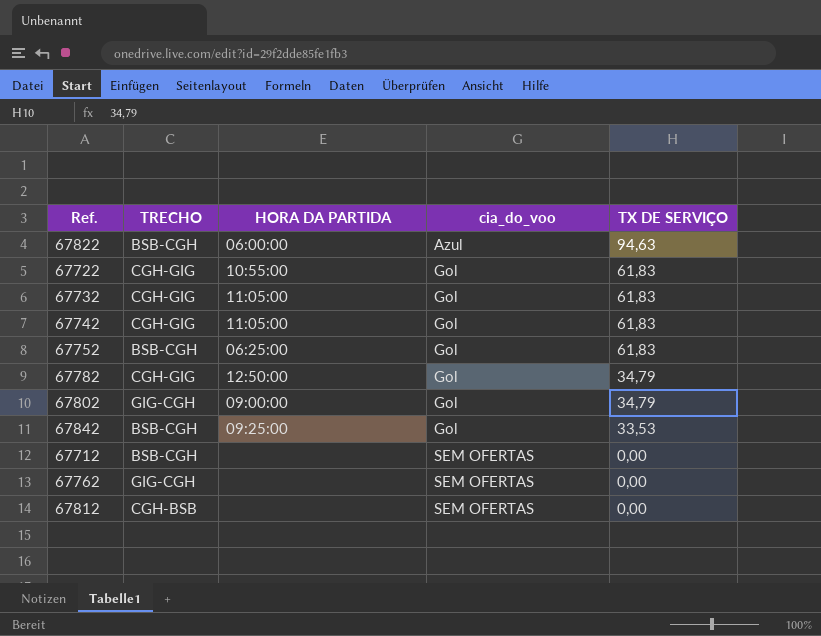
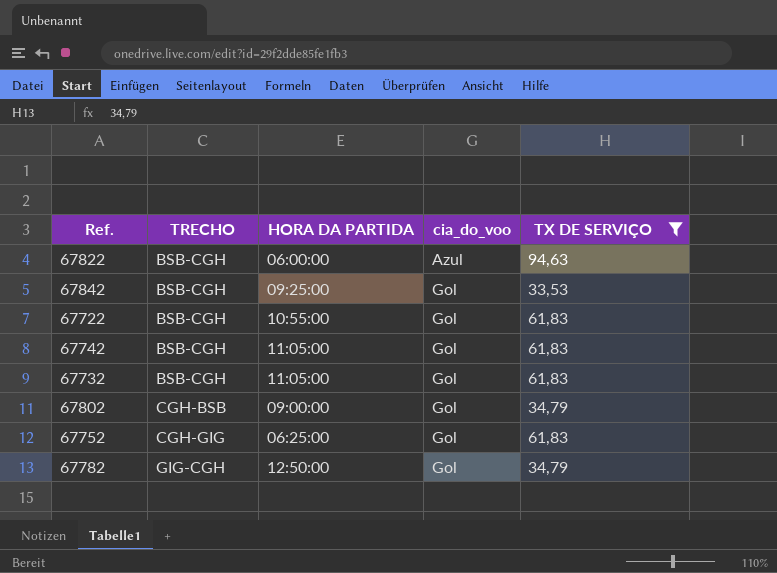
filter: none -> TX DE SERVIÇO != 0,00
row order: cia_do_voo ascending -> TRECHO ascending
67722 | TRECHO: CGH-GIG -> BSB-CGH
67742 | TRECHO: CGH-GIG -> BSB-CGH
67732 | TRECHO: CGH-GIG -> BSB-CGH
67802 | TRECHO: GIG-CGH -> CGH-BSB
67752 | TRECHO: BSB-CGH -> CGH-GIG
67782 | TRECHO: CGH-GIG -> GIG-CGH

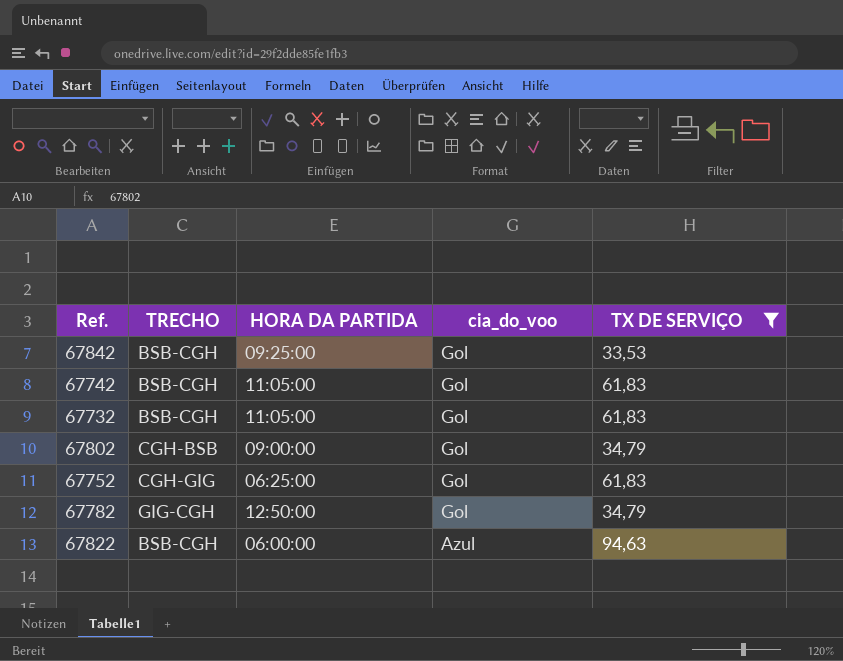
row order: TRECHO ascending -> cia_do_voo descending
row 67722: BSB-CGH | 10:55:00 | Gol | 61,83 -> none

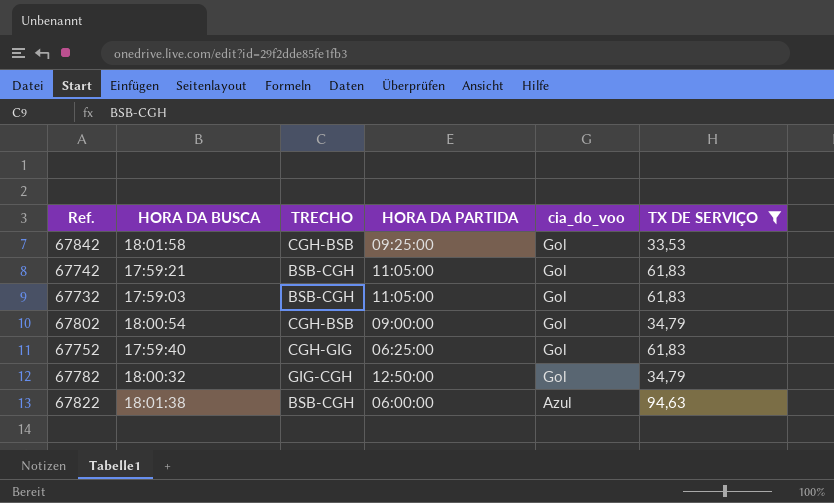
column HORA DA BUSCA | position: none -> 2
67842 | TRECHO: BSB-CGH -> CGH-BSB

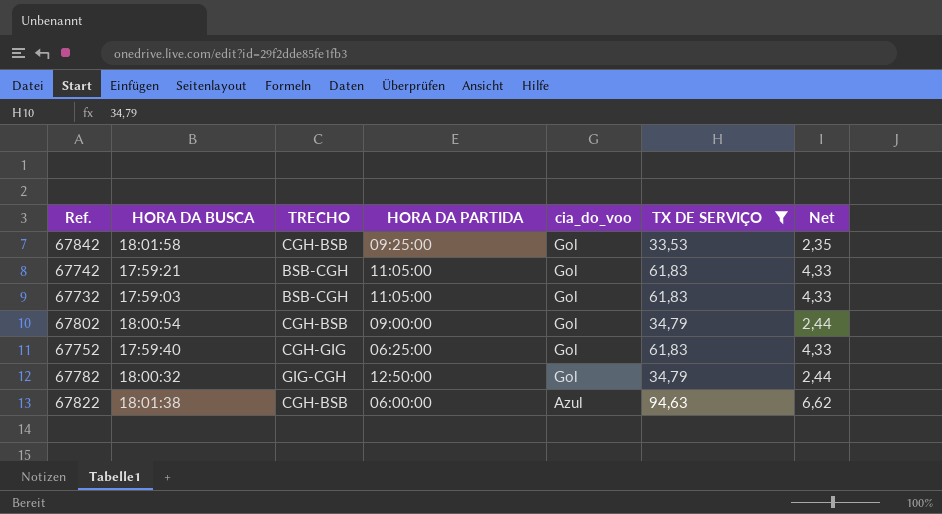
column Net | formula: none -> [TX DE SERVIÇO] * 0,07
67822 | TRECHO: BSB-CGH -> CGH-BSB

